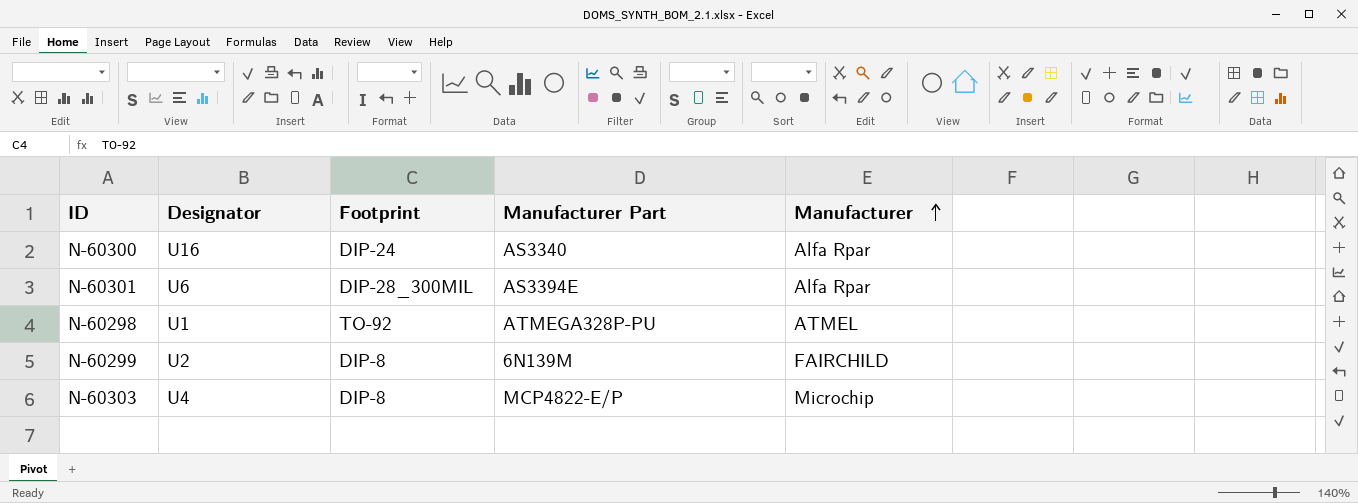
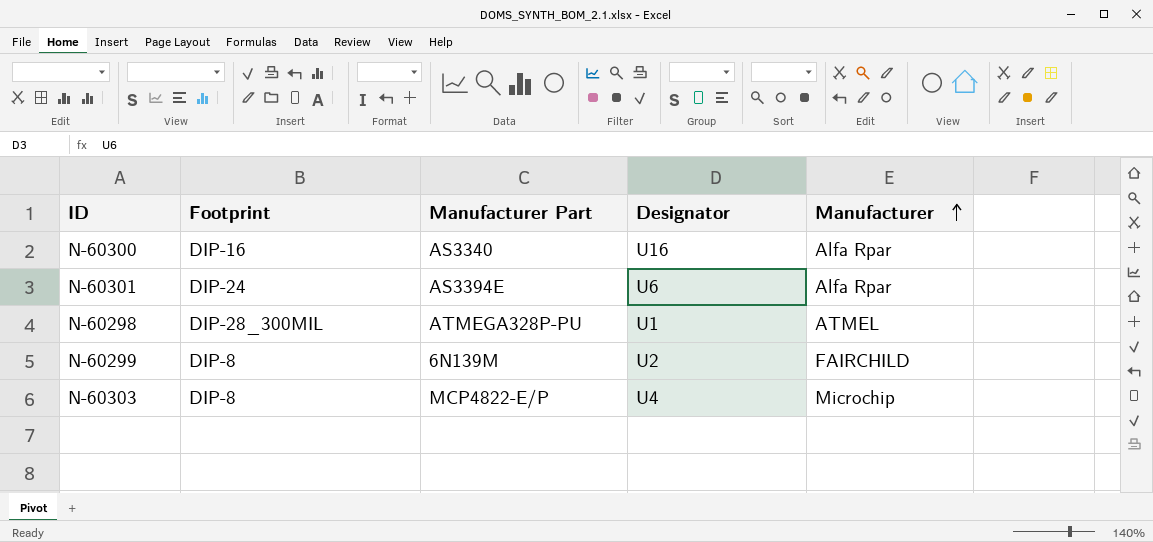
column Designator | position: 2 -> 4
N-60300 | Footprint: DIP-24 -> DIP-16
N-60301 | Footprint: DIP-28_300MIL -> DIP-24
N-60298 | Footprint: TO-92 -> DIP-28_300MIL

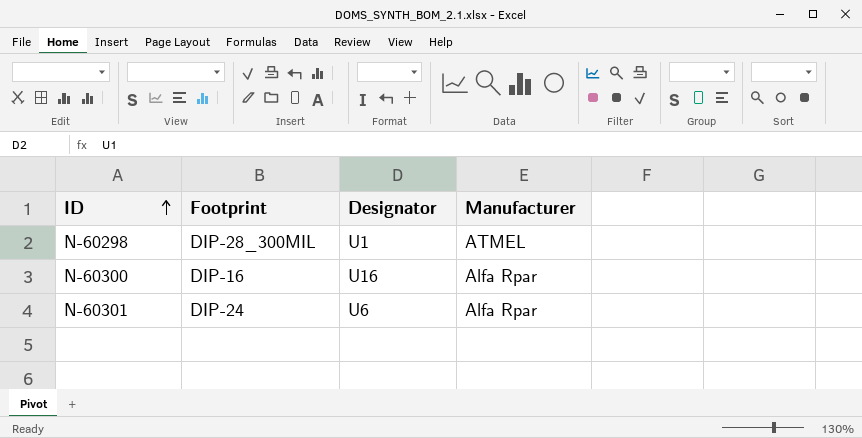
row order: Manufacturer ascending -> ID ascending
column Manufacturer Part | position: 3 -> none
row N-60299: DIP-8 | 6N139M | U2 | FAIRCHILD -> none
row N-60303: DIP-8 | MCP4822-E/P | U4 | Microchip -> none

